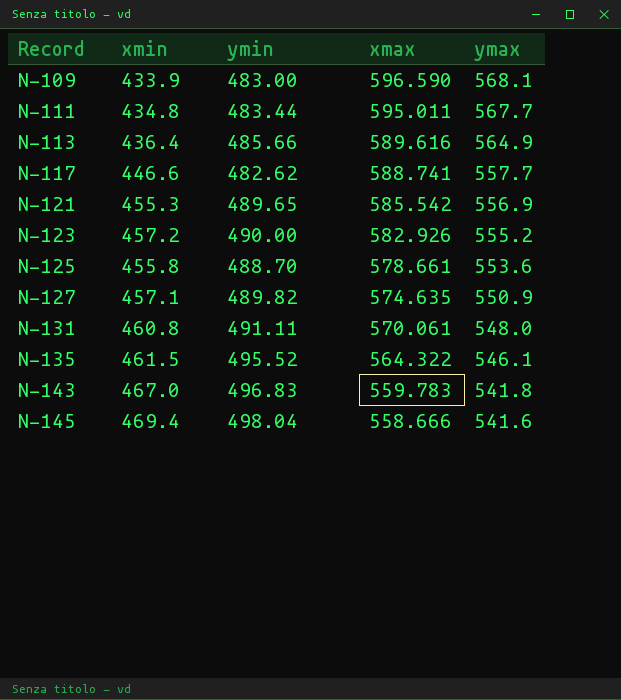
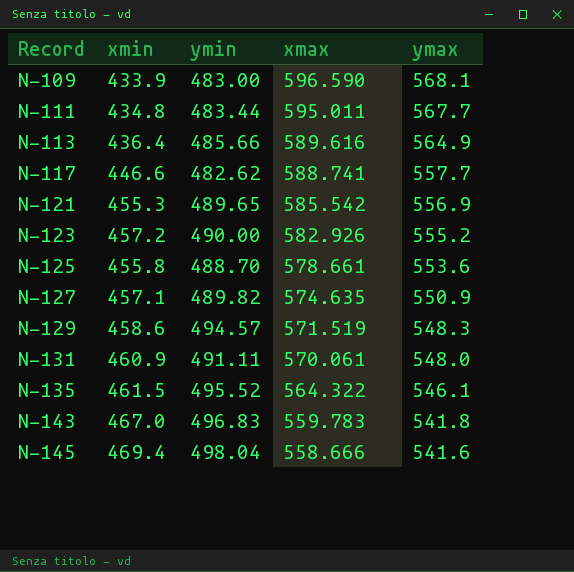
row N-129: none -> 458.6 | 494.57 | 571.519 | 548.3
N-131 | xmin: 460.8 -> 460.9

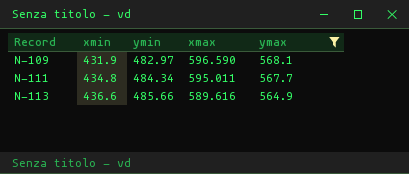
filter: none -> ymax >= 564.9
N-109 | xmin: 433.9 -> 431.9
N-109 | ymin: 483.00 -> 482.97
N-111 | ymin: 483.44 -> 484.34
N-113 | xmin: 436.4 -> 436.6

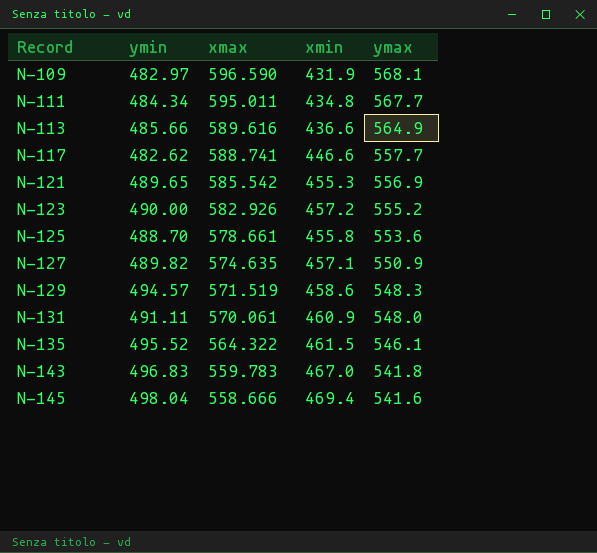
filter: ymax >= 564.9 -> none
column xmin | position: 2 -> 4

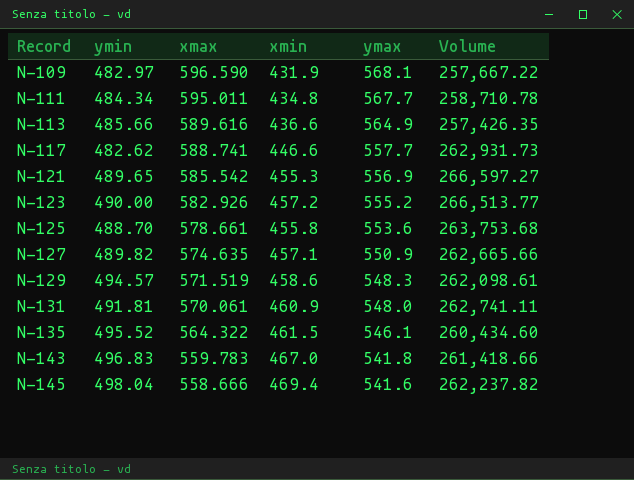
column Volume | formula: none -> [xmax] * [xmin]
N-131 | ymin: 491.11 -> 491.81

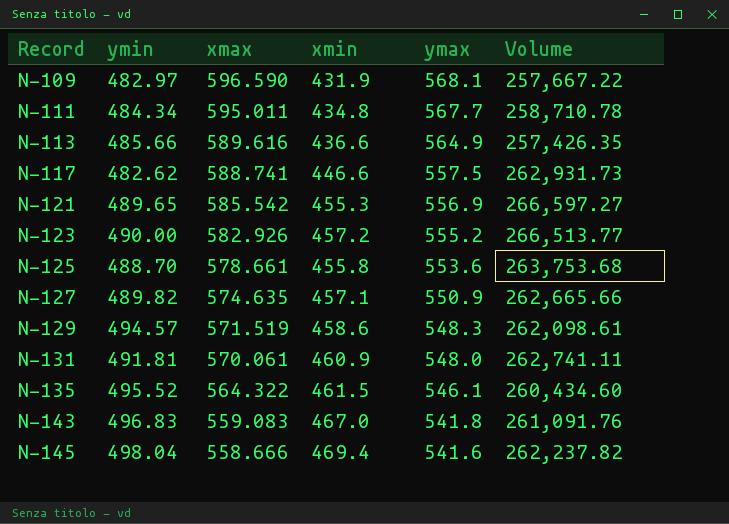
N-117 | ymax: 557.7 -> 557.5
N-143 | xmax: 559.783 -> 559.083
N-143 | Volume: 261,418.66 -> 261,091.76

